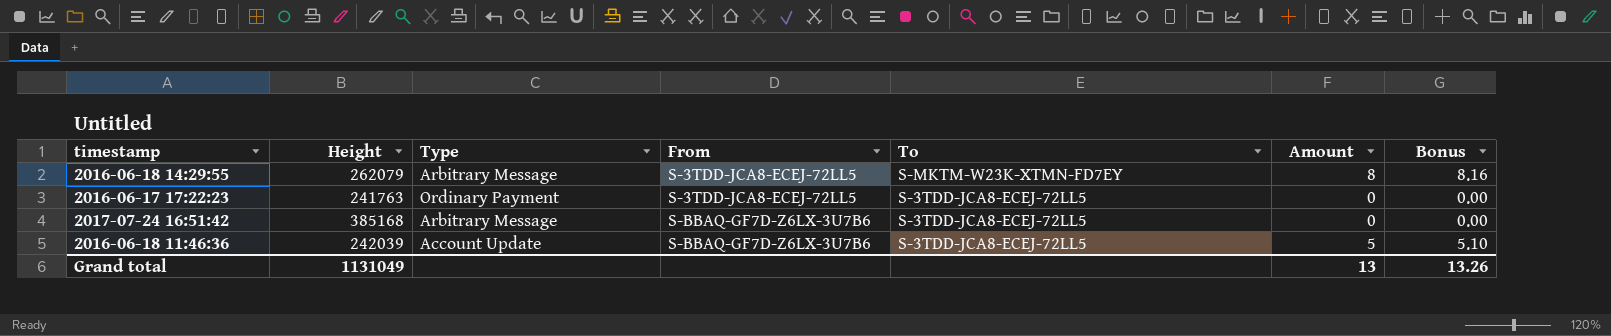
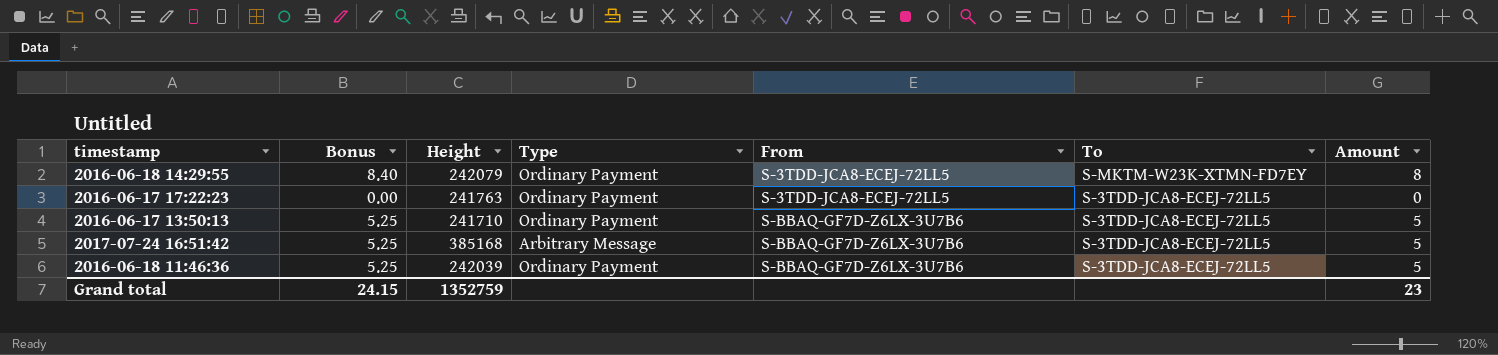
column Bonus | formula: [Amount] * 1.02 -> [Amount] * 1.05
column Bonus | position: 7 -> 2
2016-06-18 14:29:55 | Height: 262079 -> 242079
2016-06-18 14:29:55 | Type: Arbitrary Message -> Ordinary Payment
row 2016-06-17 13:50:13: none -> 5.25 | 241710 | Ordinary Payment | S-BBAQ-GF7D-Z6LX-3U7B6 | S-3TDD-JCA8-ECEJ-72LL5 | 5
2017-07-24 16:51:42 | Amount: 0 -> 5
2016-06-18 11:46:36 | Type: Account Update -> Ordinary Payment
Grand total | Bonus: 13.26 -> 24.15
Grand total | Height: 1131049 -> 1352759
Grand total | Amount: 13 -> 23

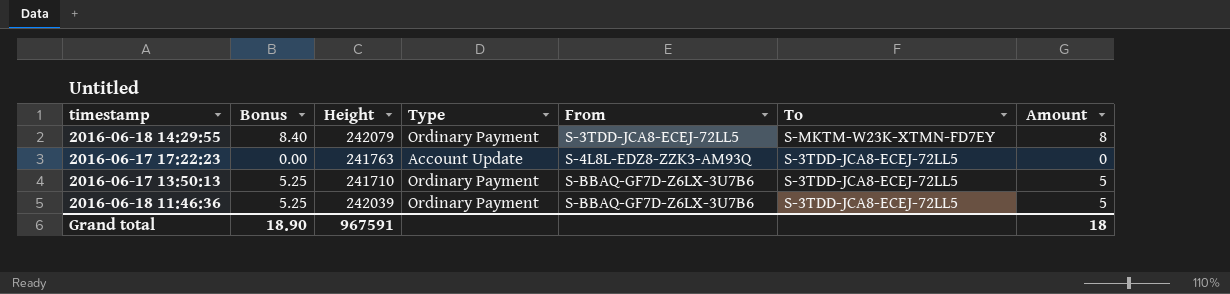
row 2017-07-24 16:51:42: 5.25 | 385168 | Arbitrary Message | S-BBAQ-GF7D-Z6LX-3U7B6 | S-3TDD-JCA8-ECEJ-72LL5 | 5 -> none
2016-06-17 17:22:23 | Type: Ordinary Payment -> Account Update
2016-06-17 17:22:23 | From: S-3TDD-JCA8-ECEJ-72LL5 -> S-4L8L-EDZ8-ZZK3-AM93Q
Grand total | Bonus: 24.15 -> 18.90
Grand total | Height: 1352759 -> 967591
Grand total | Amount: 23 -> 18

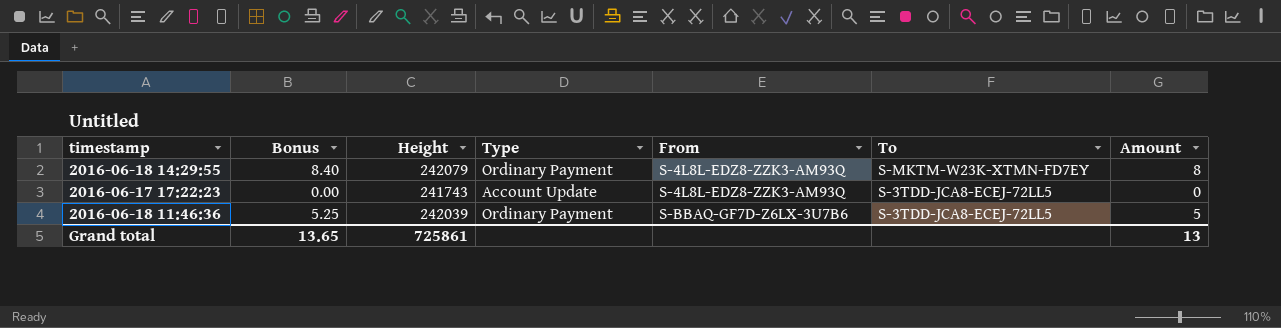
row 2016-06-17 13:50:13: 5.25 | 241710 | Ordinary Payment | S-BBAQ-GF7D-Z6LX-3U7B6 | S-3TDD-JCA8-ECEJ-72LL5 | 5 -> none
2016-06-18 14:29:55 | From: S-3TDD-JCA8-ECEJ-72LL5 -> S-4L8L-EDZ8-ZZK3-AM93Q
2016-06-17 17:22:23 | Height: 241763 -> 241743
Grand total | Bonus: 18.90 -> 13.65
Grand total | Height: 967591 -> 725861
Grand total | Amount: 18 -> 13

